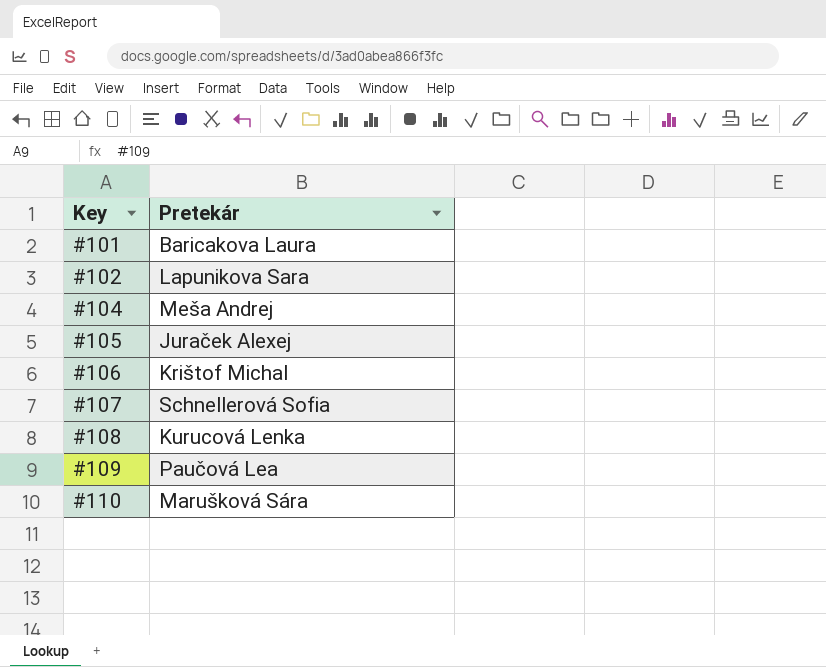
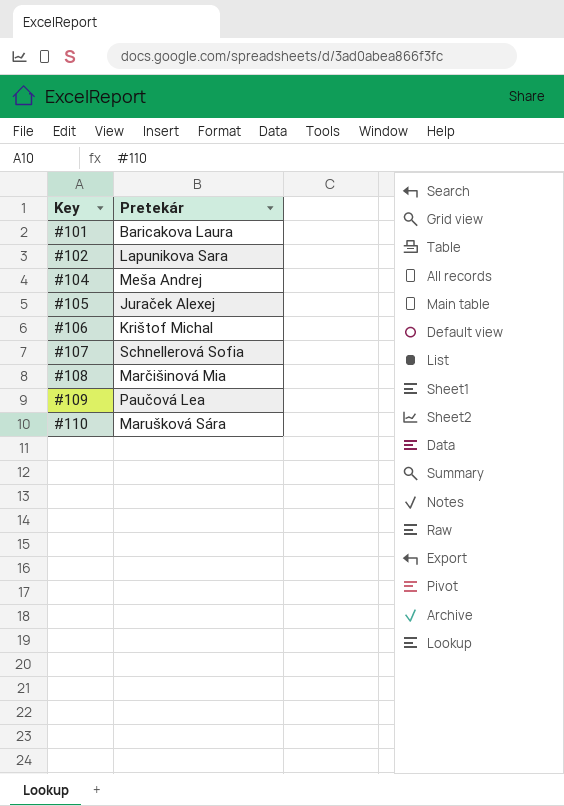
#108 | Pretekár: Kurucová Lenka -> Marčišinová Mia

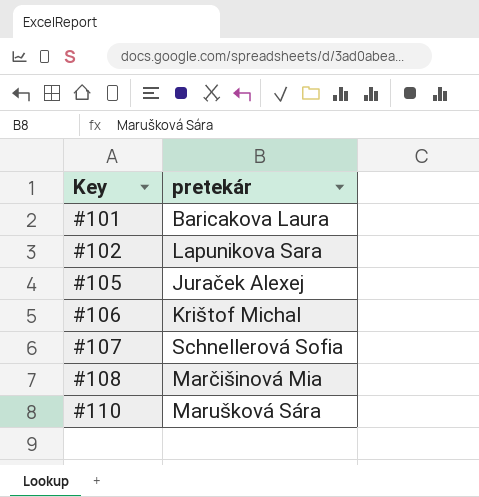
column name: Pretekár -> pretekár
row #104: Meša Andrej -> none
row #109: Paučová Lea -> none

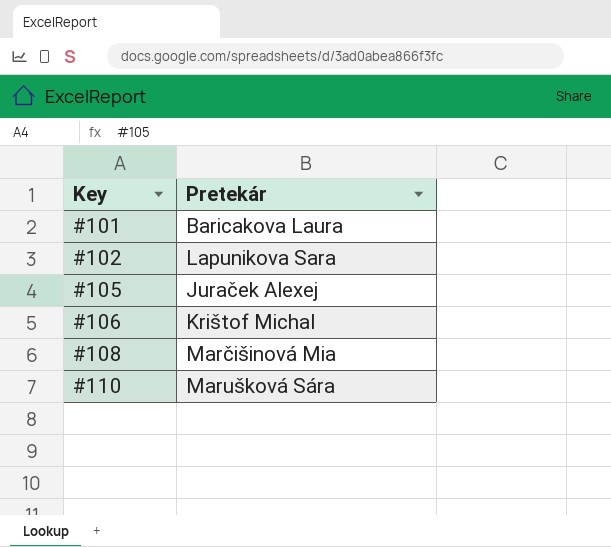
column name: pretekár -> Pretekár
row #107: Schnellerová Sofia -> none

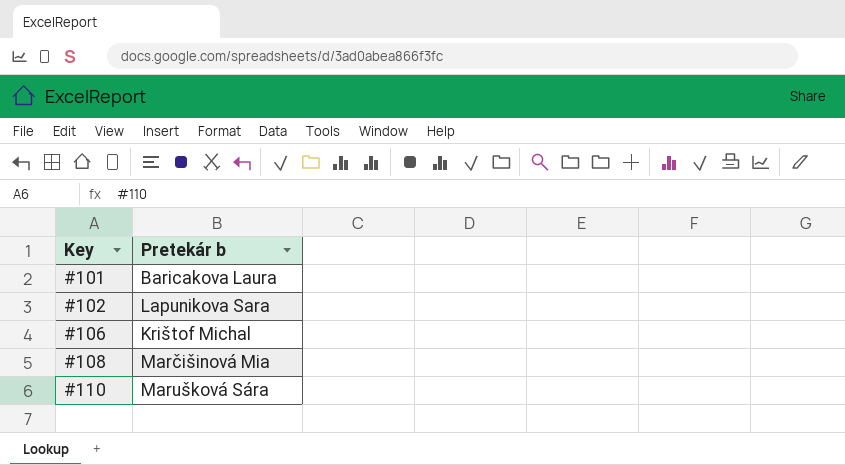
column name: Pretekár -> Pretekár b
row #105: Juraček Alexej -> none

